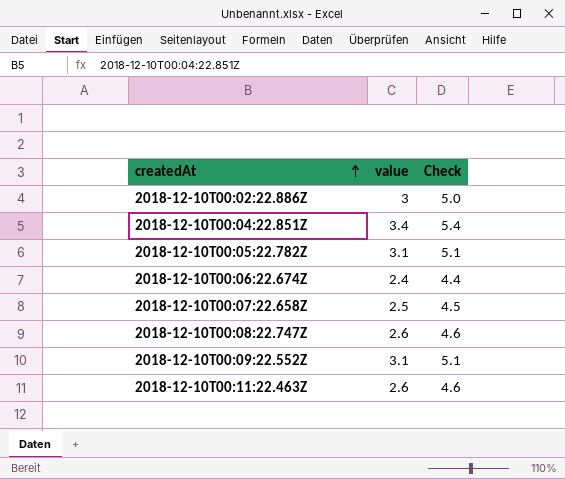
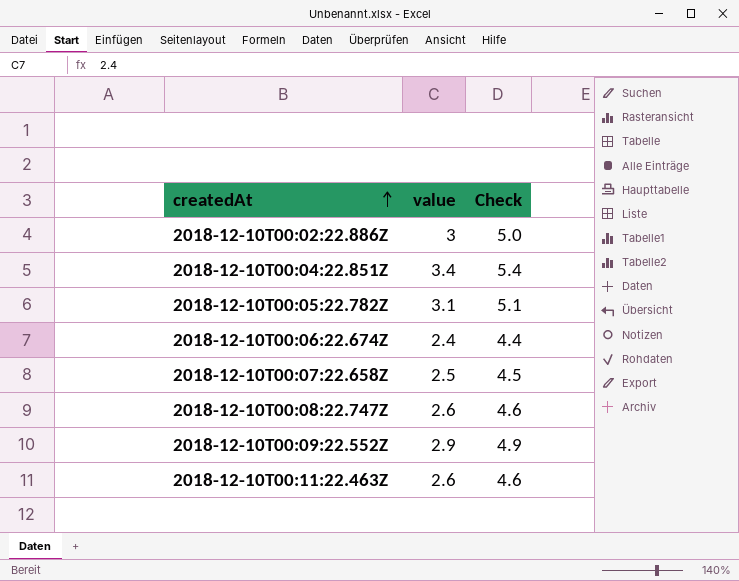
2018-12-10T00:09:22.552Z | value: 3.1 -> 2.9
2018-12-10T00:09:22.552Z | Check: 5.1 -> 4.9

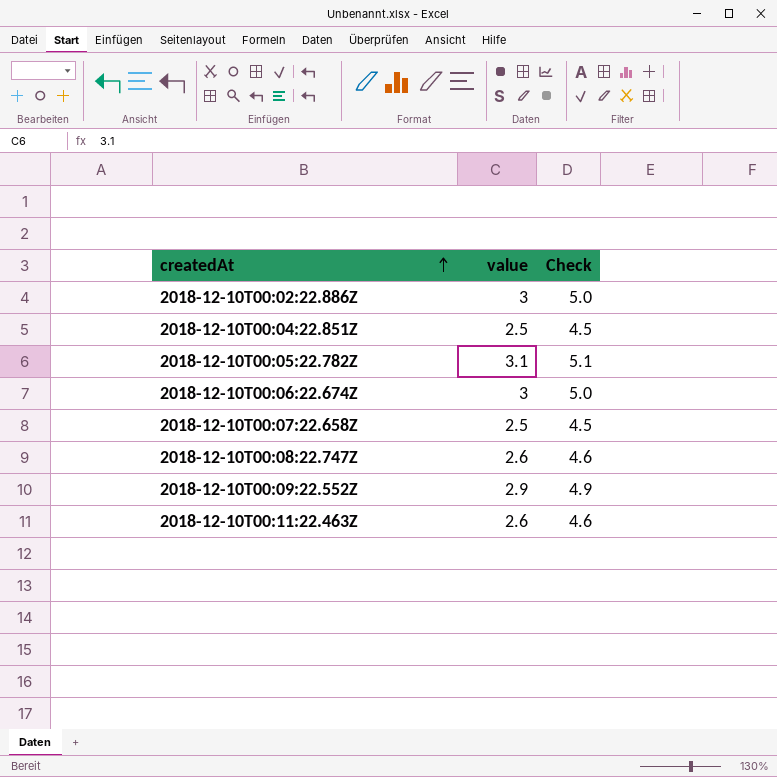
2018-12-10T00:04:22.851Z | value: 3.4 -> 2.5
2018-12-10T00:04:22.851Z | Check: 5.4 -> 4.5
2018-12-10T00:06:22.674Z | value: 2.4 -> 3
2018-12-10T00:06:22.674Z | Check: 4.4 -> 5.0

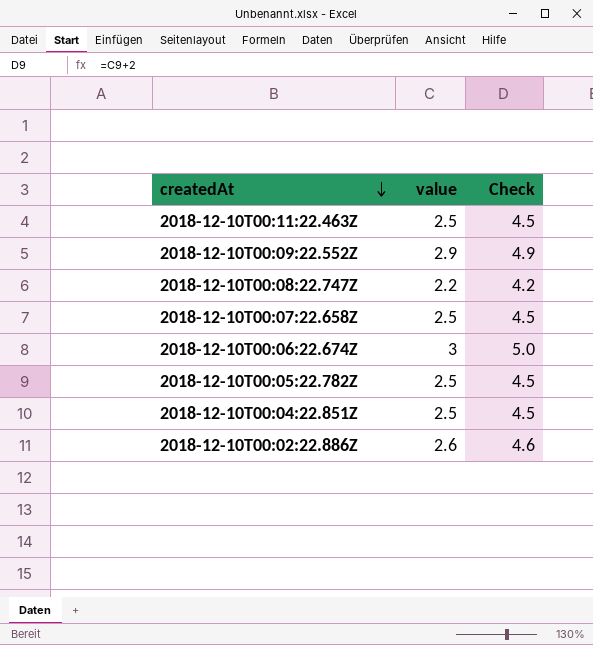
row order: createdAt ascending -> createdAt descending
2018-12-10T00:11:22.463Z | value: 2.6 -> 2.5
2018-12-10T00:11:22.463Z | Check: 4.6 -> 4.5
2018-12-10T00:08:22.747Z | value: 2.6 -> 2.2
2018-12-10T00:08:22.747Z | Check: 4.6 -> 4.2
2018-12-10T00:05:22.782Z | value: 3.1 -> 2.5
2018-12-10T00:05:22.782Z | Check: 5.1 -> 4.5
2018-12-10T00:02:22.886Z | value: 3 -> 2.6
2018-12-10T00:02:22.886Z | Check: 5.0 -> 4.6

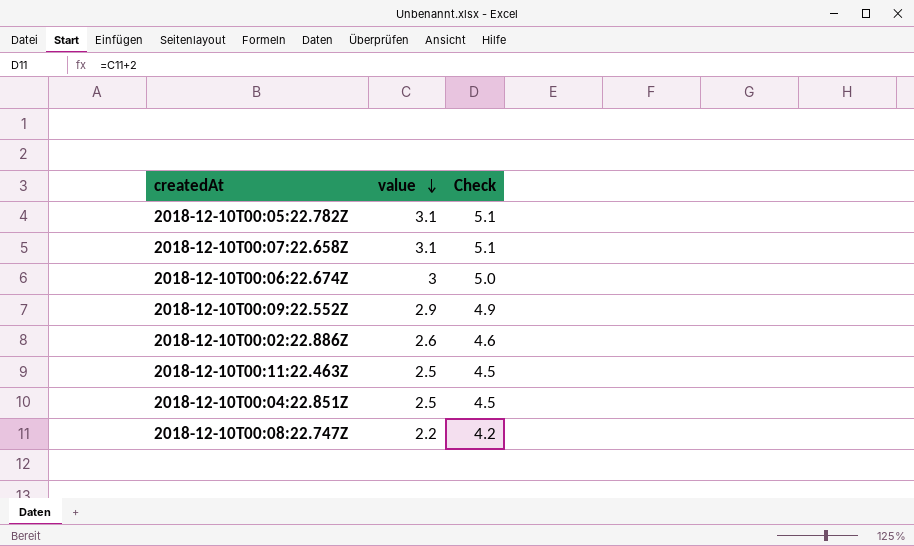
row order: createdAt descending -> value descending
2018-12-10T00:05:22.782Z | value: 2.5 -> 3.1
2018-12-10T00:05:22.782Z | Check: 4.5 -> 5.1
2018-12-10T00:07:22.658Z | value: 2.5 -> 3.1
2018-12-10T00:07:22.658Z | Check: 4.5 -> 5.1

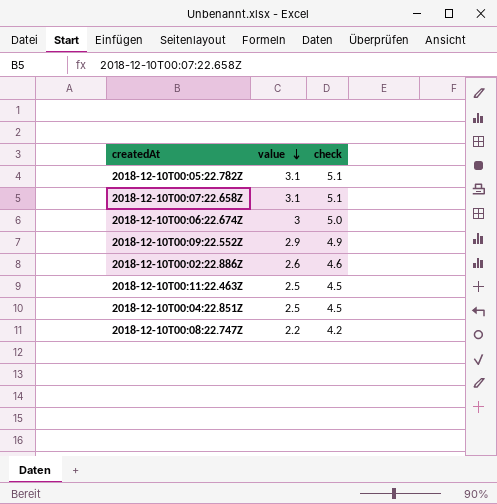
column name: Check -> check

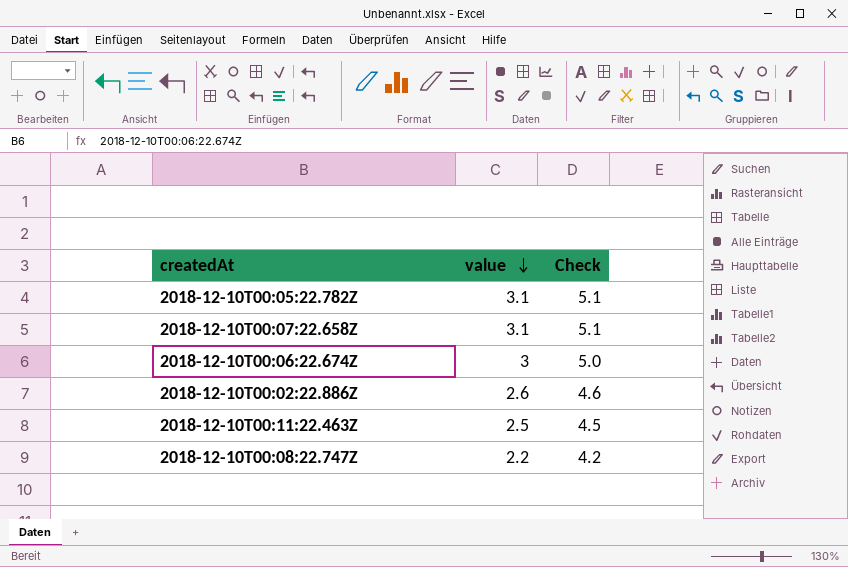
column name: check -> Check
row 2018-12-10T00:09:22.552Z: 2.9 | 4.9 -> none
row 2018-12-10T00:04:22.851Z: 2.5 | 4.5 -> none

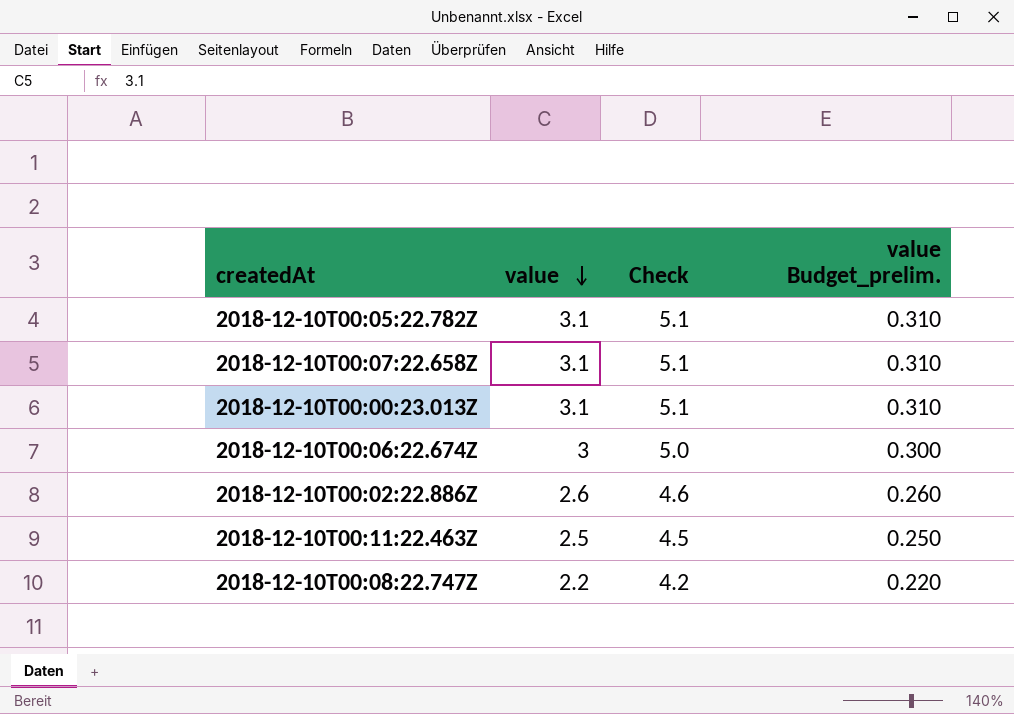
column value Budget_prelim. | formula: none -> [value] * 0.1
row 2018-12-10T00:00:23.013Z: none -> 3.1 | 5.1 | 0.310

